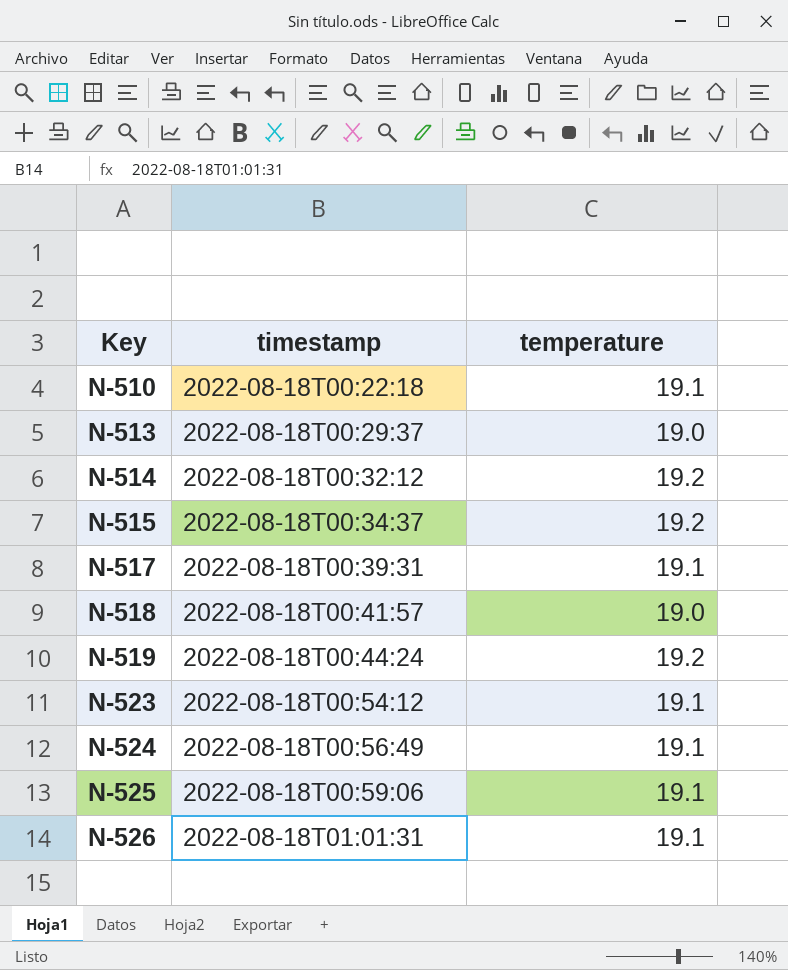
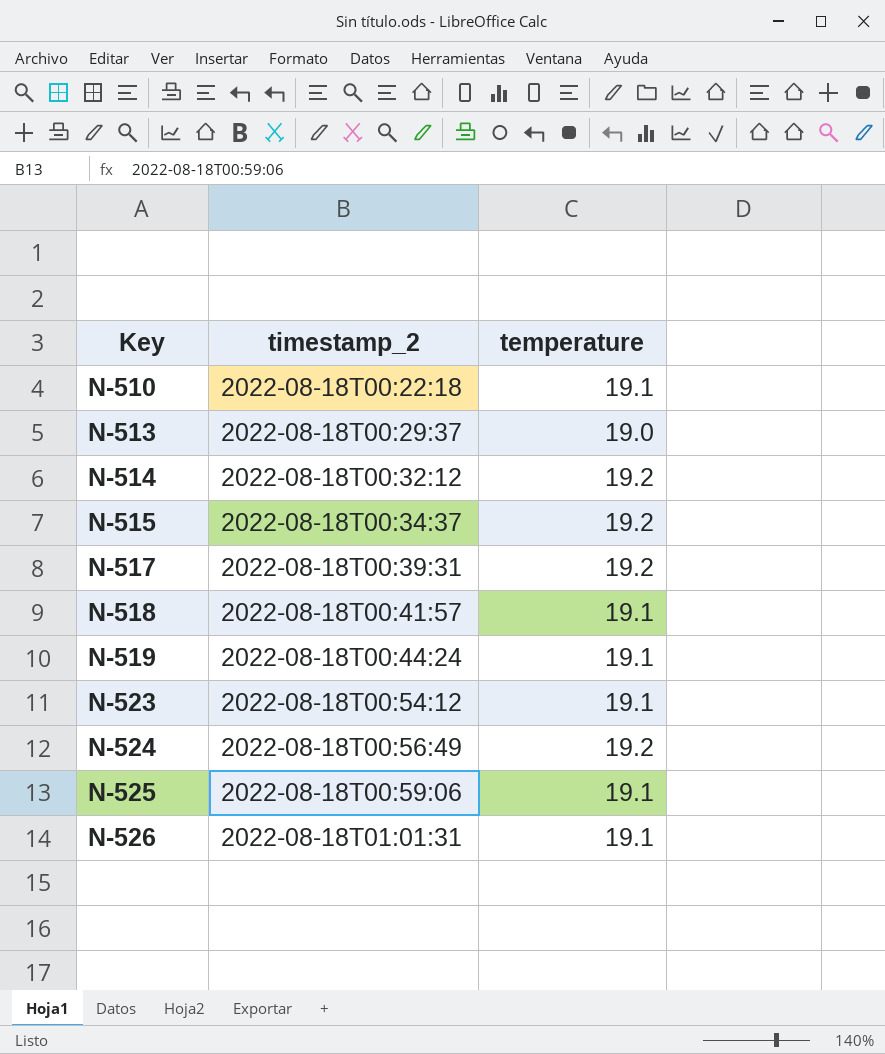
column name: timestamp -> timestamp_2
N-517 | temperature: 19.1 -> 19.2
N-518 | temperature: 19.0 -> 19.1
N-519 | temperature: 19.2 -> 19.1
N-524 | temperature: 19.1 -> 19.2

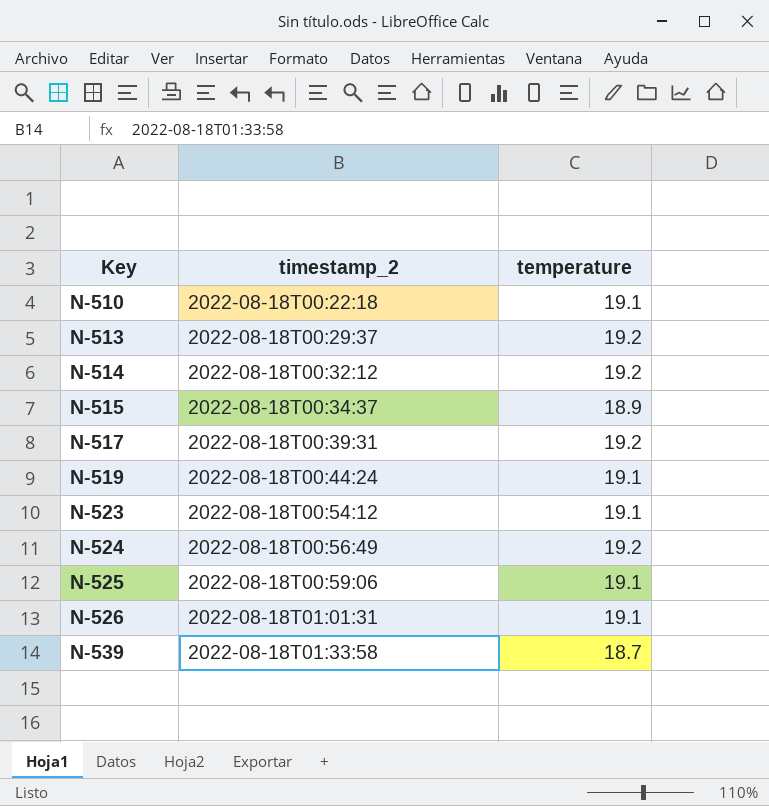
row N-518: 2022-08-18T00:41:57 | 19.1 -> none
N-513 | temperature: 19.0 -> 19.2
N-515 | temperature: 19.2 -> 18.9
row N-539: none -> 2022-08-18T01:33:58 | 18.7

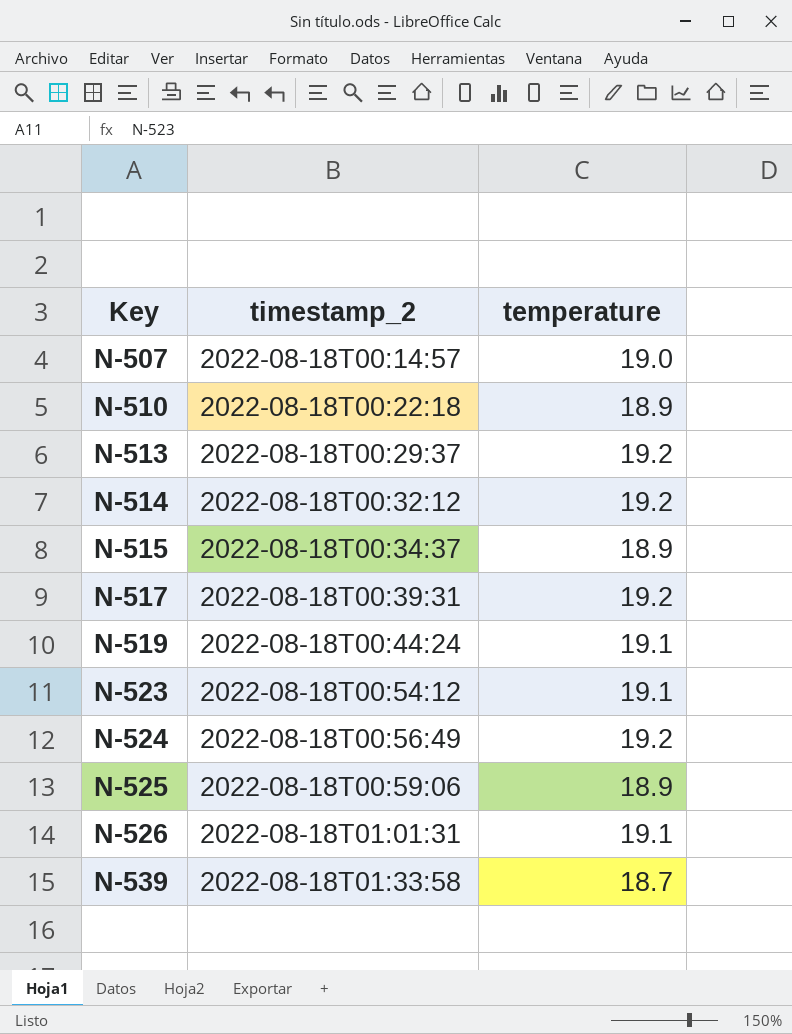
row N-507: none -> 2022-08-18T00:14:57 | 19.0
N-510 | temperature: 19.1 -> 18.9
N-525 | temperature: 19.1 -> 18.9

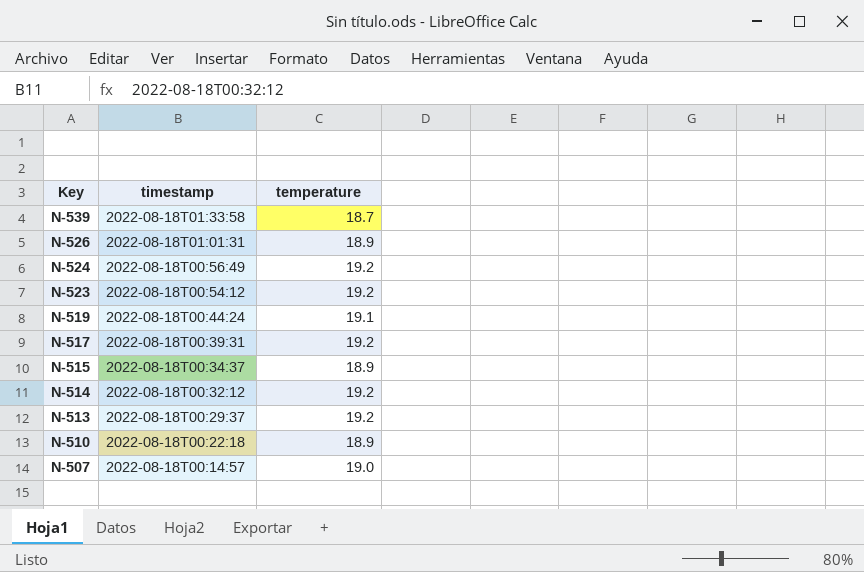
row order: Key ascending -> Key descending
column name: timestamp_2 -> timestamp
row N-525: 2022-08-18T00:59:06 | 18.9 -> none
N-526 | temperature: 19.1 -> 18.9
N-523 | temperature: 19.1 -> 19.2

